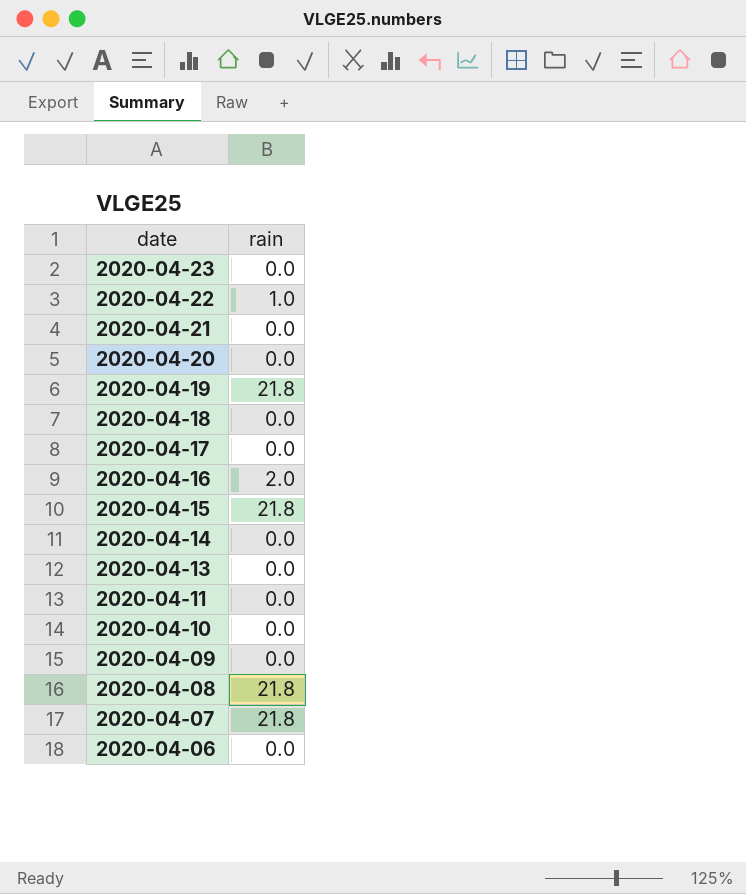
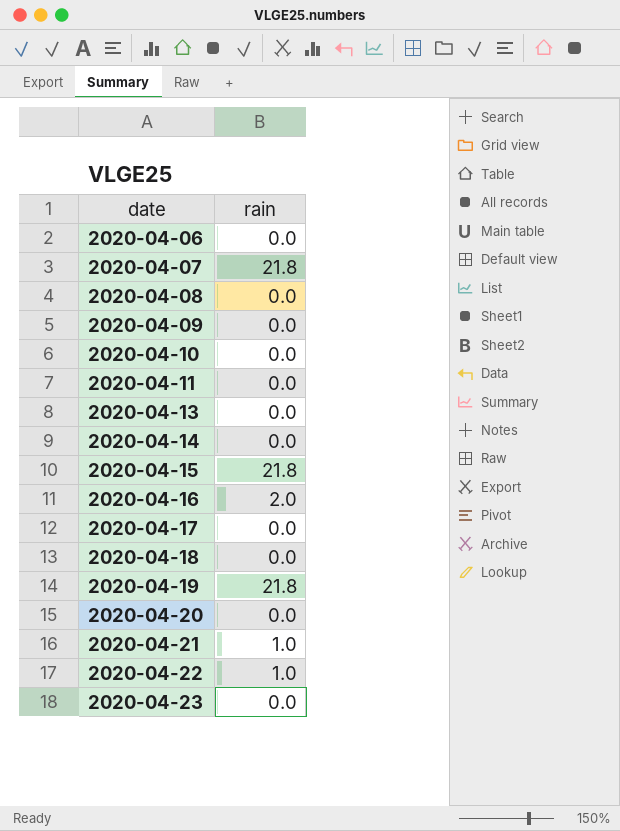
row order: date descending -> date ascending
2020-04-08 | rain: 21.8 -> 0.0
2020-04-21 | rain: 0.0 -> 1.0

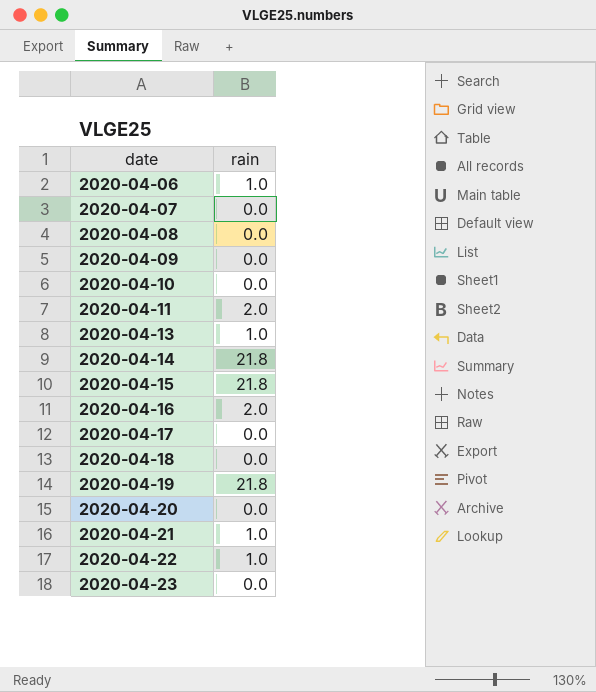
2020-04-06 | rain: 0.0 -> 1.0
2020-04-07 | rain: 21.8 -> 0.0
2020-04-11 | rain: 0.0 -> 2.0
2020-04-13 | rain: 0.0 -> 1.0
2020-04-14 | rain: 0.0 -> 21.8

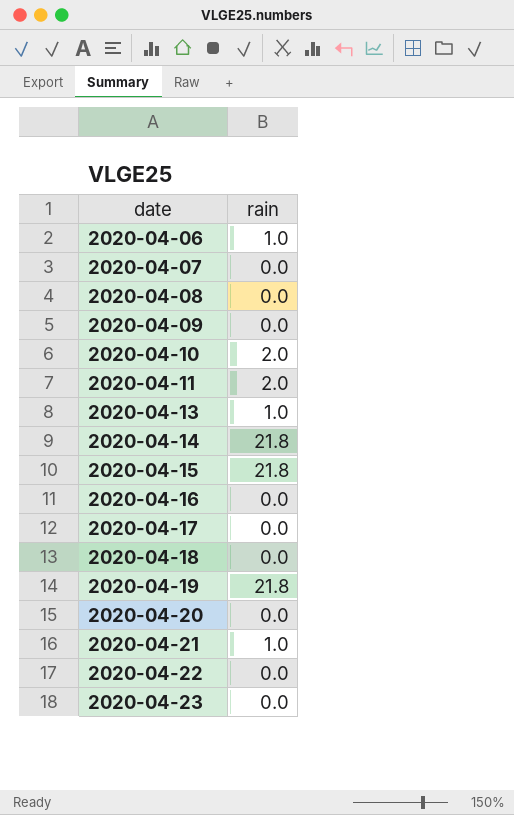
2020-04-10 | rain: 0.0 -> 2.0
2020-04-16 | rain: 2.0 -> 0.0
2020-04-22 | rain: 1.0 -> 0.0

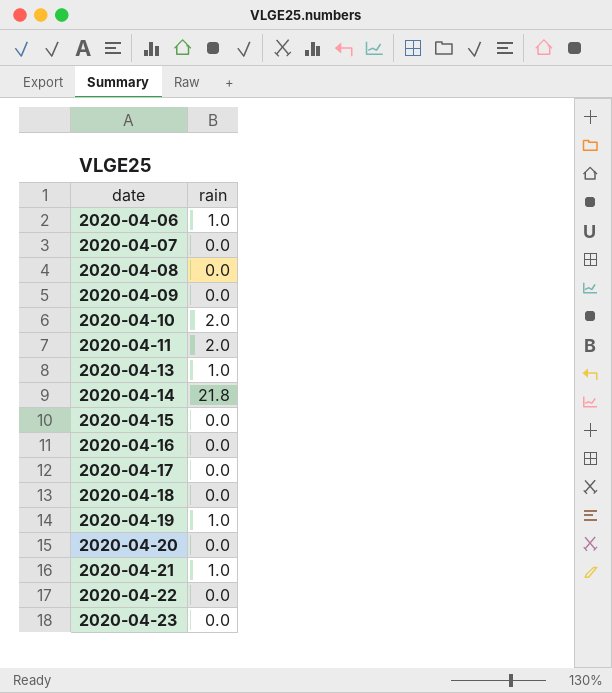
2020-04-15 | rain: 21.8 -> 0.0
2020-04-19 | rain: 21.8 -> 1.0

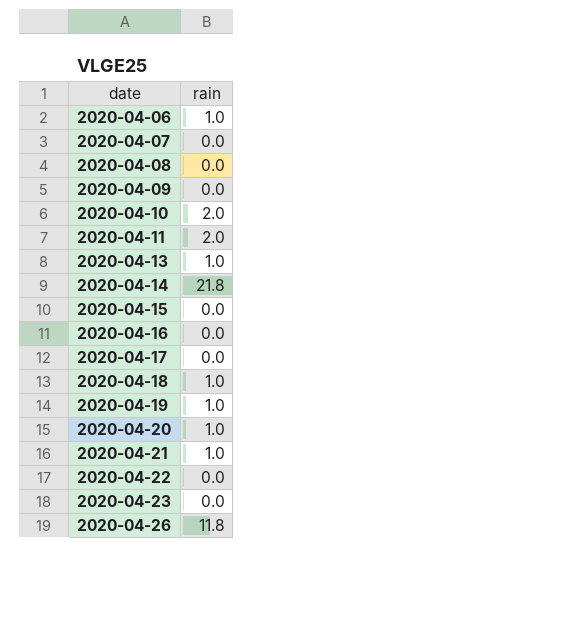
2020-04-18 | rain: 0.0 -> 1.0
2020-04-20 | rain: 0.0 -> 1.0
row 2020-04-26: none -> 11.8

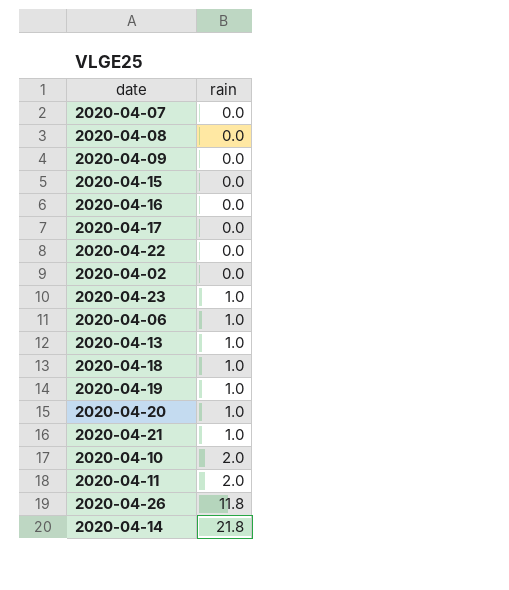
row order: date ascending -> rain ascending
row 2020-04-02: none -> 0.0
2020-04-23 | rain: 0.0 -> 1.0

